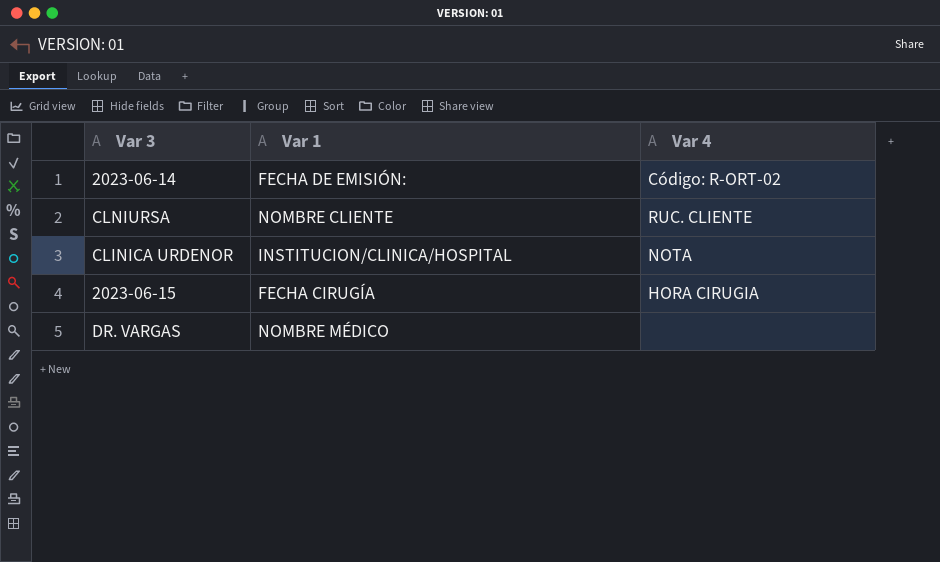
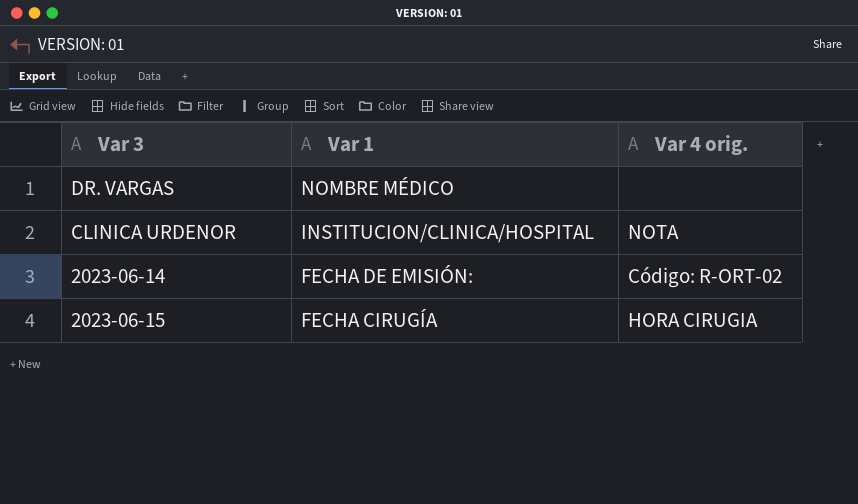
row order: none -> Var 1 descending
column name: Var 4 -> Var 4 orig.
row CLNIURSA: NOMBRE CLIENTE | RUC. CLIENTE -> none

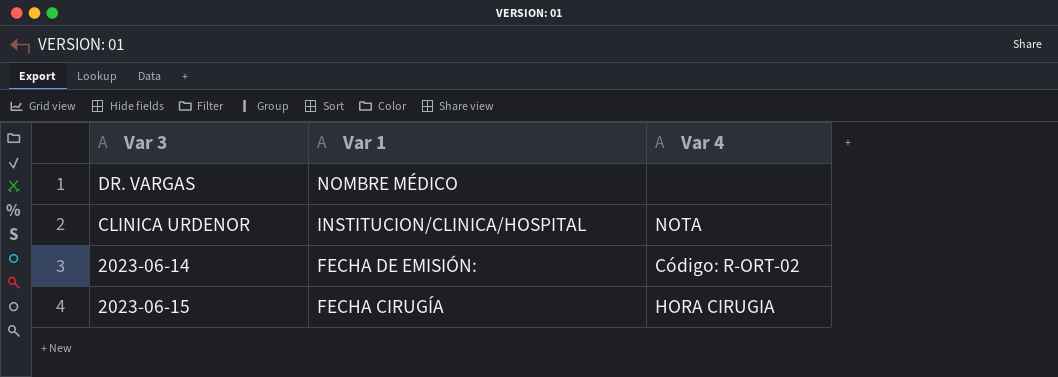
column name: Var 4 orig. -> Var 4

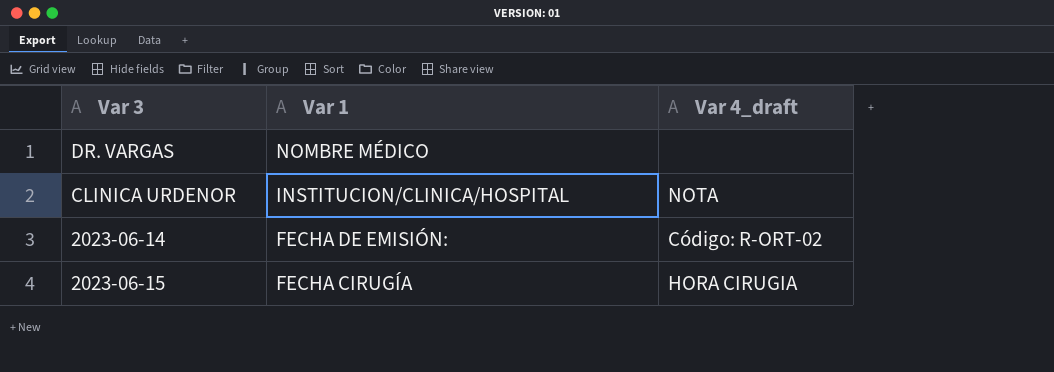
column name: Var 4 -> Var 4_draft

